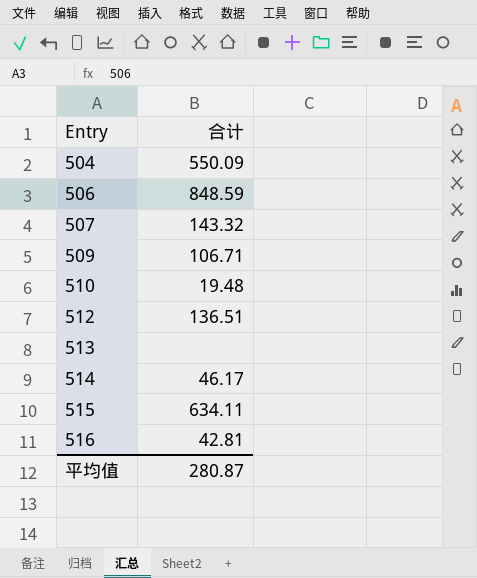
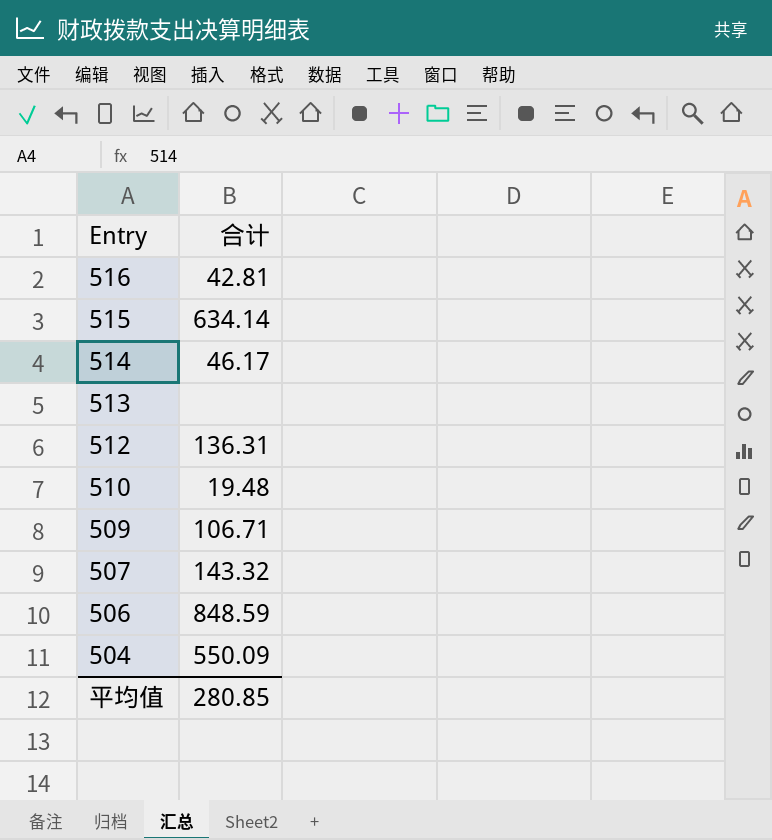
row order: Entry ascending -> Entry descending
515 | 合计: 634.11 -> 634.14
512 | 合计: 136.51 -> 136.31
平均值 | 合计: 280.87 -> 280.85

